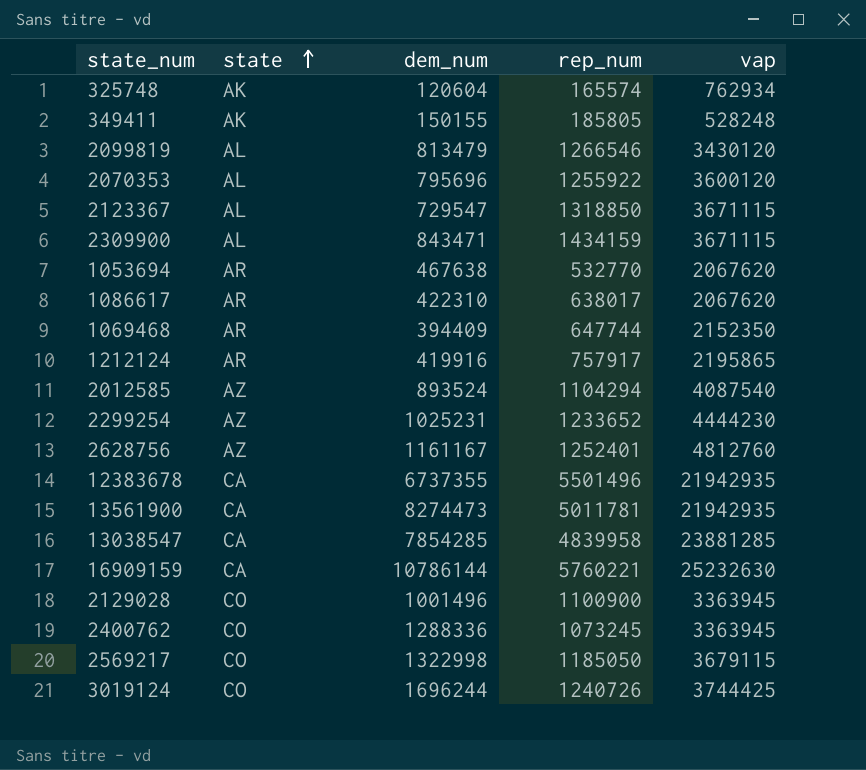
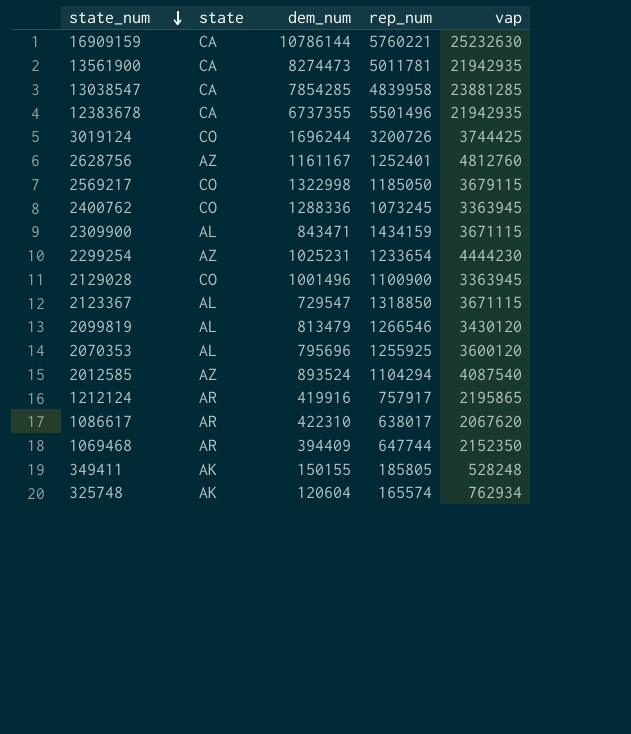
row order: state ascending -> state_num descending
row 1053694: AR | 467638 | 532770 | 2067620 -> none
3019124 | rep_num: 1240726 -> 3200726
2299254 | rep_num: 1233652 -> 1233654
2070353 | rep_num: 1255922 -> 1255925

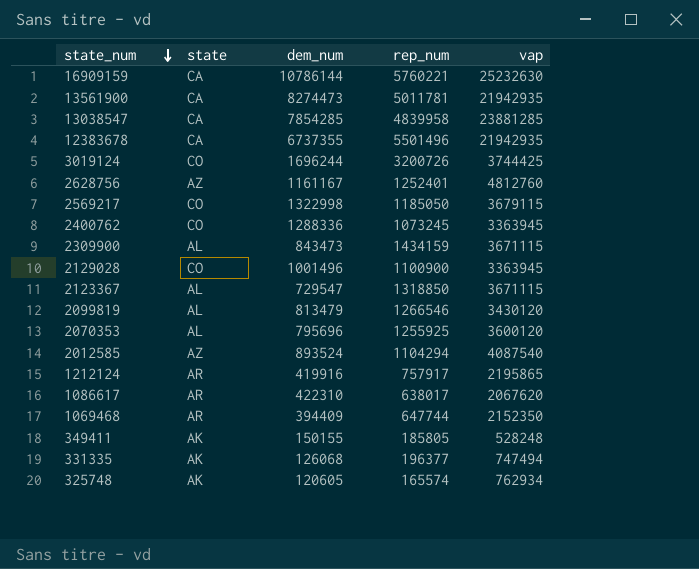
row 2299254: AZ | 1025231 | 1233654 | 4444230 -> none
2309900 | dem_num: 843471 -> 843473
row 331335: none -> AK | 126068 | 196377 | 747494
325748 | dem_num: 120604 -> 120605

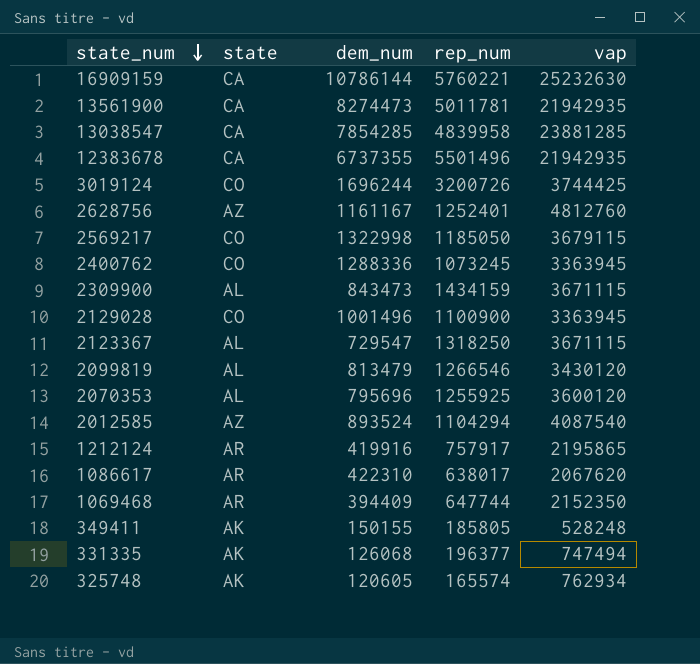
2123367 | rep_num: 1318850 -> 1318250

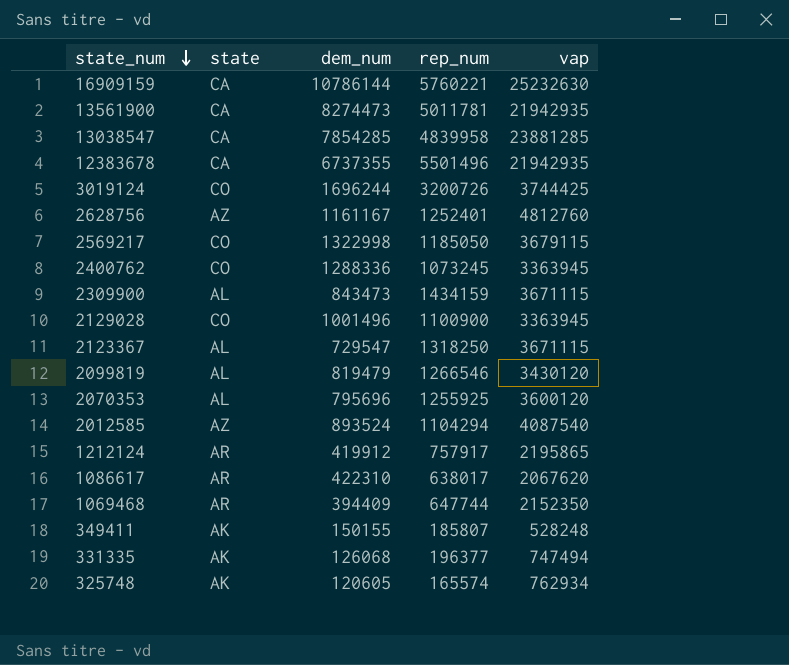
2099819 | dem_num: 813479 -> 819479
1212124 | dem_num: 419916 -> 419912
349411 | rep_num: 185805 -> 185807

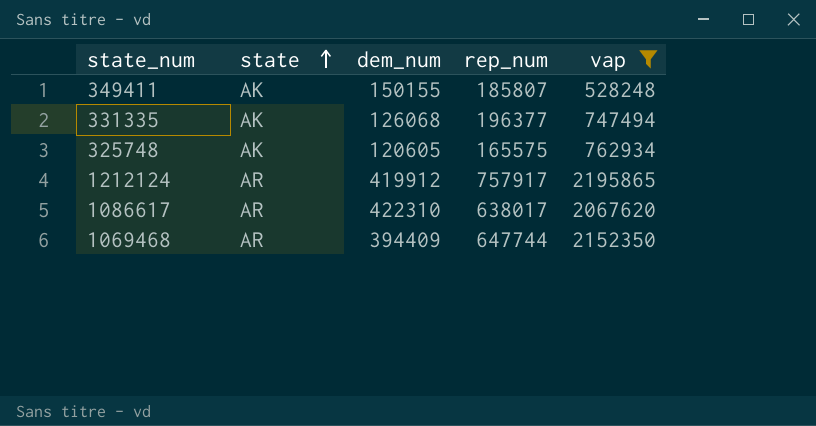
filter: none -> vap <= 2195865
row order: state_num descending -> state ascending
325748 | rep_num: 165574 -> 165575

